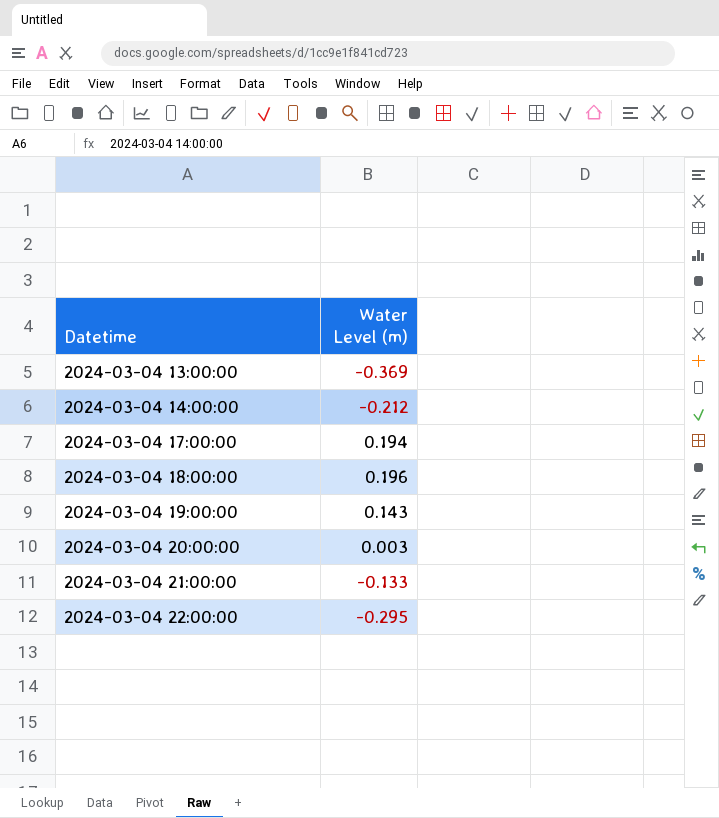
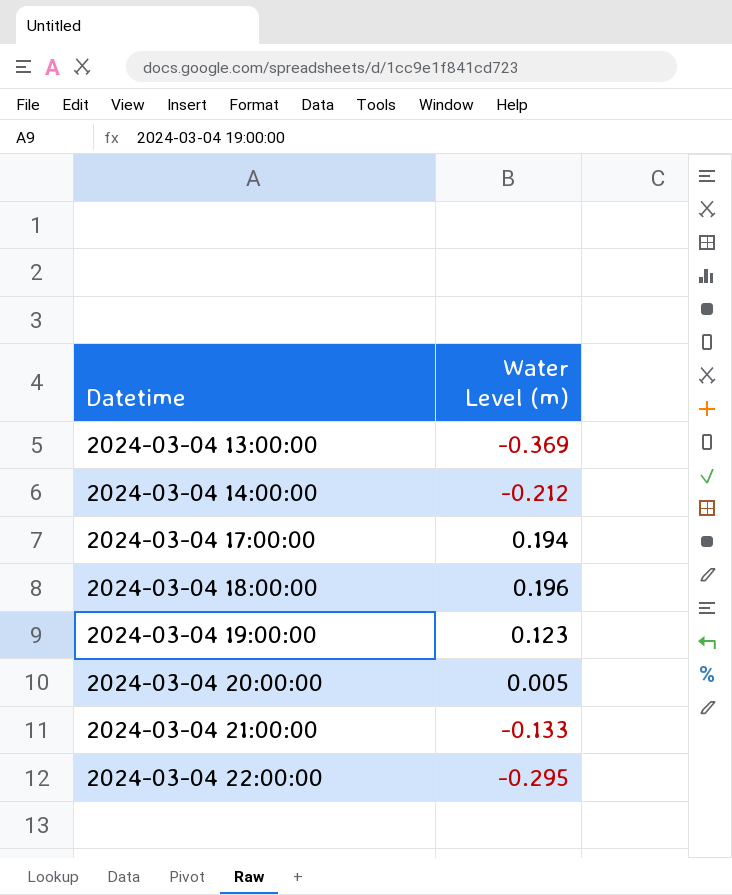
2024-03-04 19:00:00 | Water Level (m): 0.143 -> 0.123
2024-03-04 20:00:00 | Water Level (m): 0.003 -> 0.005

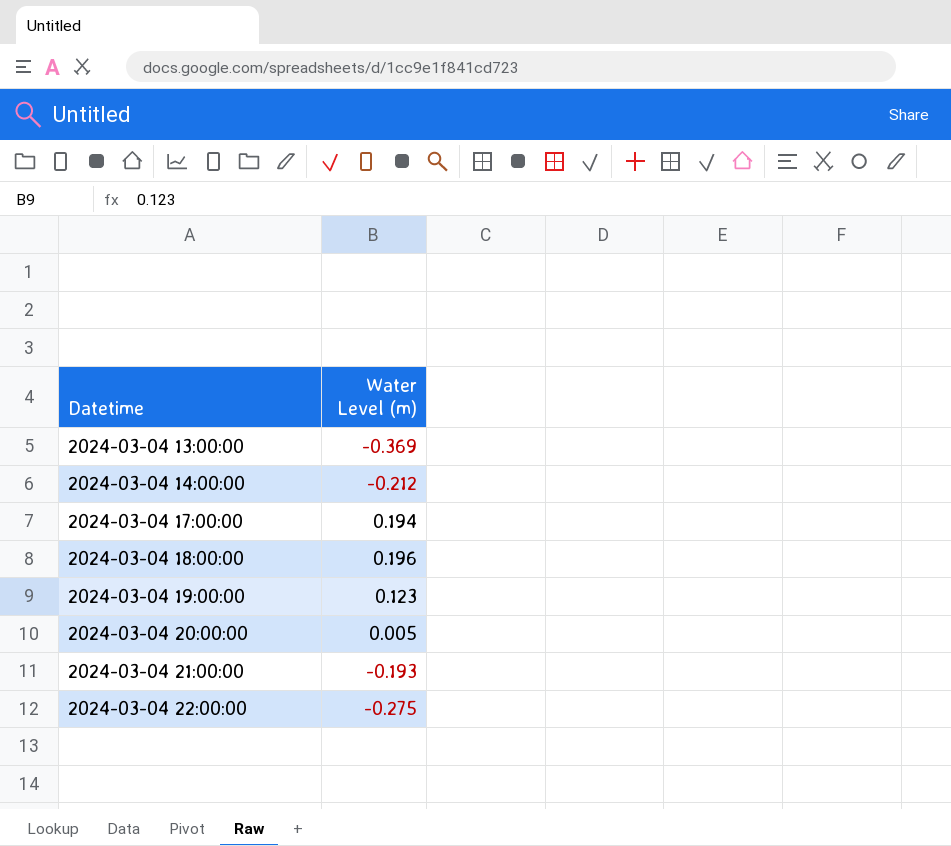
2024-03-04 21:00:00 | Water Level (m): -0.133 -> -0.193
2024-03-04 22:00:00 | Water Level (m): -0.295 -> -0.275

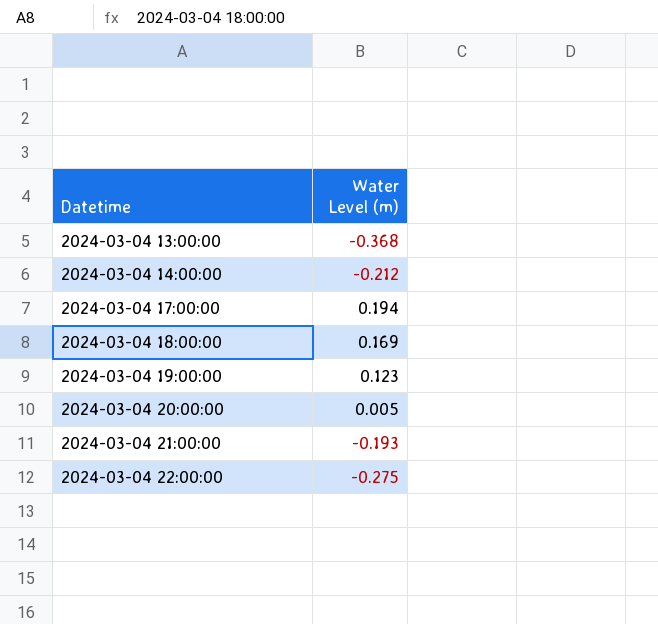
2024-03-04 13:00:00 | Water Level (m): -0.369 -> -0.368
2024-03-04 18:00:00 | Water Level (m): 0.196 -> 0.169

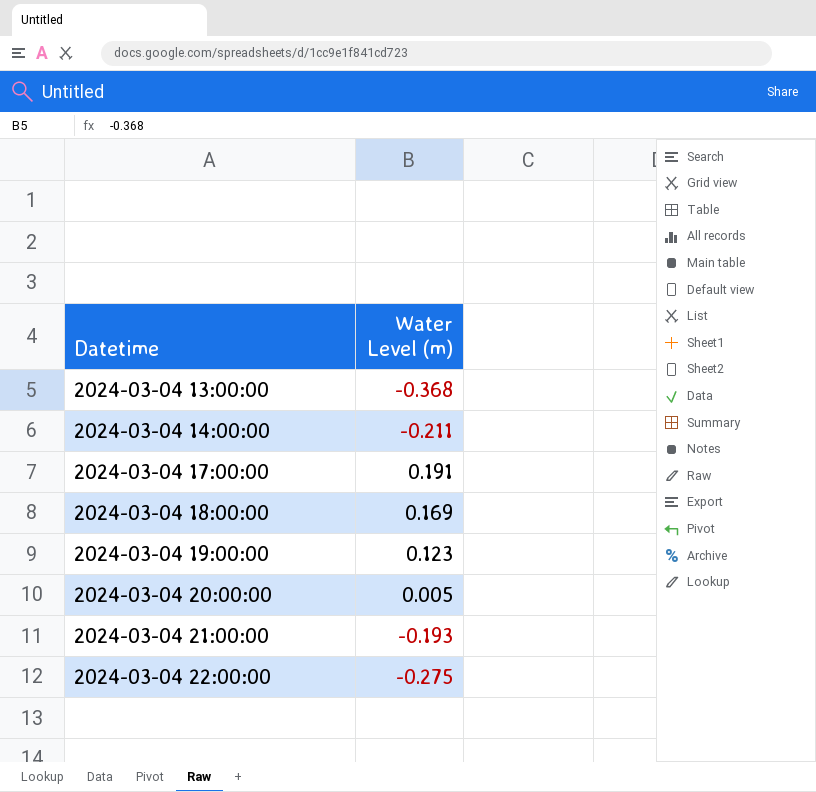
2024-03-04 14:00:00 | Water Level (m): -0.212 -> -0.211
2024-03-04 17:00:00 | Water Level (m): 0.194 -> 0.191

